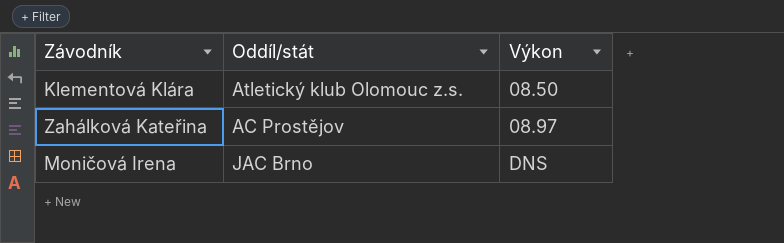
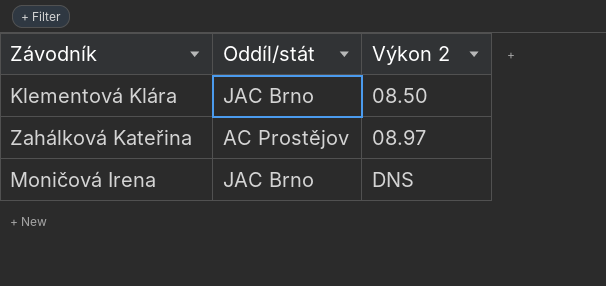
column name: Výkon -> Výkon 2
Klementová Klára | Oddíl/stát: Atletický klub Olomouc z.s. -> JAC Brno

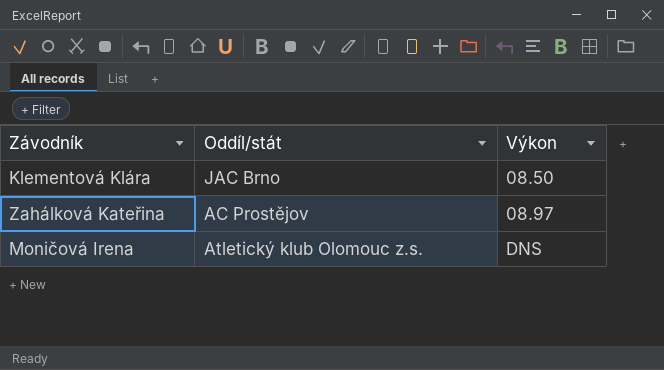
column name: Výkon 2 -> Výkon
Moničová Irena | Oddíl/stát: JAC Brno -> Atletický klub Olomouc z.s.

